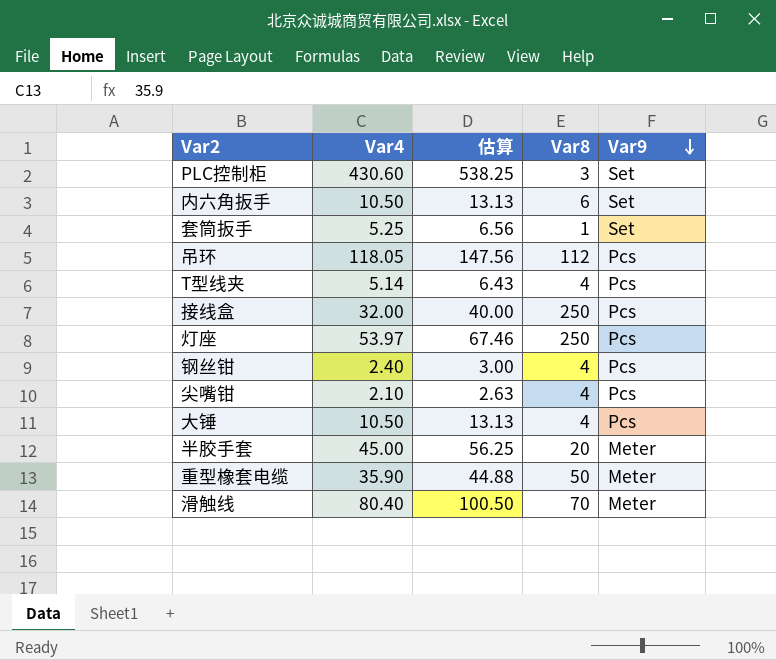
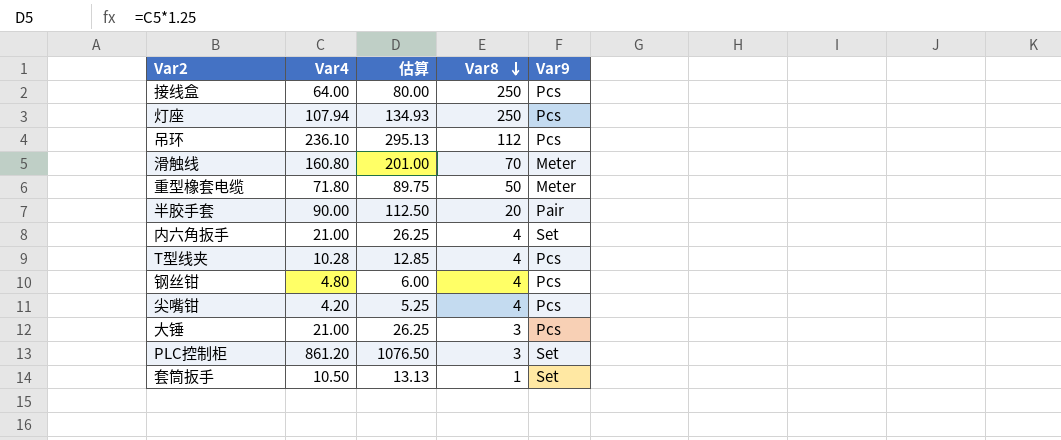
row order: Var9 descending -> Var8 descending
接线盒 | Var4: 32.00 -> 64.00
接线盒 | 估算: 40.00 -> 80.00
灯座 | Var4: 53.97 -> 107.94
灯座 | 估算: 67.46 -> 134.93
吊环 | Var4: 118.05 -> 236.10
吊环 | 估算: 147.56 -> 295.13
滑触线 | Var4: 80.40 -> 160.80
滑触线 | 估算: 100.50 -> 201.00
重型橡套电缆 | Var4: 35.90 -> 71.80
重型橡套电缆 | 估算: 44.88 -> 89.75
半胶手套 | Var4: 45.00 -> 90.00
半胶手套 | 估算: 56.25 -> 112.50
半胶手套 | Var9: Meter -> Pair
内六角扳手 | Var4: 10.50 -> 21.00
内六角扳手 | 估算: 13.13 -> 26.25
内六角扳手 | Var8: 6 -> 4
T型线夹 | Var4: 5.14 -> 10.28
T型线夹 | 估算: 6.43 -> 12.85
钢丝钳 | Var4: 2.40 -> 4.80
钢丝钳 | 估算: 3.00 -> 6.00
尖嘴钳 | Var4: 2.10 -> 4.20
尖嘴钳 | 估算: 2.63 -> 5.25
大锤 | Var4: 10.50 -> 21.00
大锤 | 估算: 13.13 -> 26.25
大锤 | Var8: 4 -> 3
PLC控制柜 | Var4: 430.60 -> 861.20
PLC控制柜 | 估算: 538.25 -> 1076.50
套筒扳手 | Var4: 5.25 -> 10.50
套筒扳手 | 估算: 6.56 -> 13.13

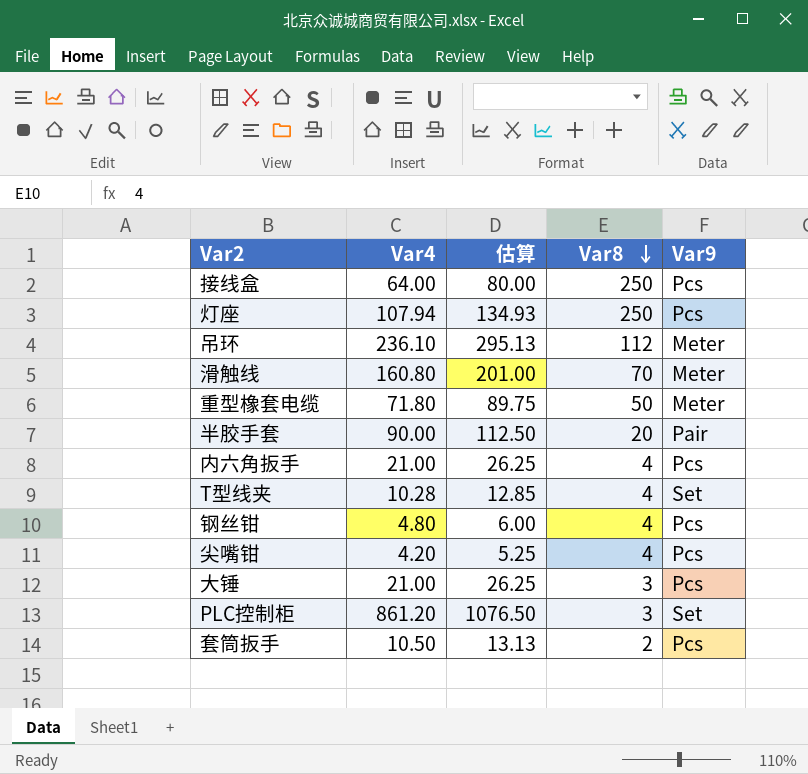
吊环 | Var9: Pcs -> Meter
内六角扳手 | Var9: Set -> Pcs
T型线夹 | Var9: Pcs -> Set
套筒扳手 | Var8: 1 -> 2
套筒扳手 | Var9: Set -> Pcs

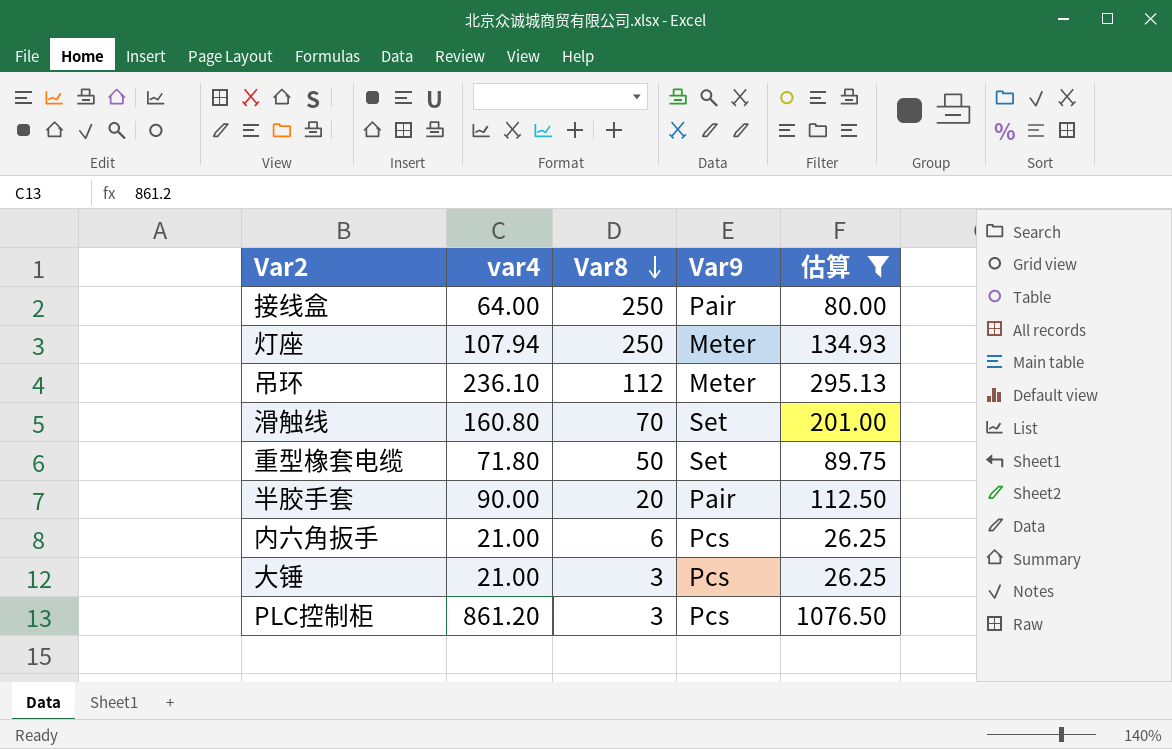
filter: none -> 估算 >= 26.25
column name: Var4 -> var4
column 估算 | position: 3 -> 5
接线盒 | Var9: Pcs -> Pair
灯座 | Var9: Pcs -> Meter
滑触线 | Var9: Meter -> Set
重型橡套电缆 | Var9: Meter -> Set
内六角扳手 | Var8: 4 -> 6
PLC控制柜 | Var9: Set -> Pcs

